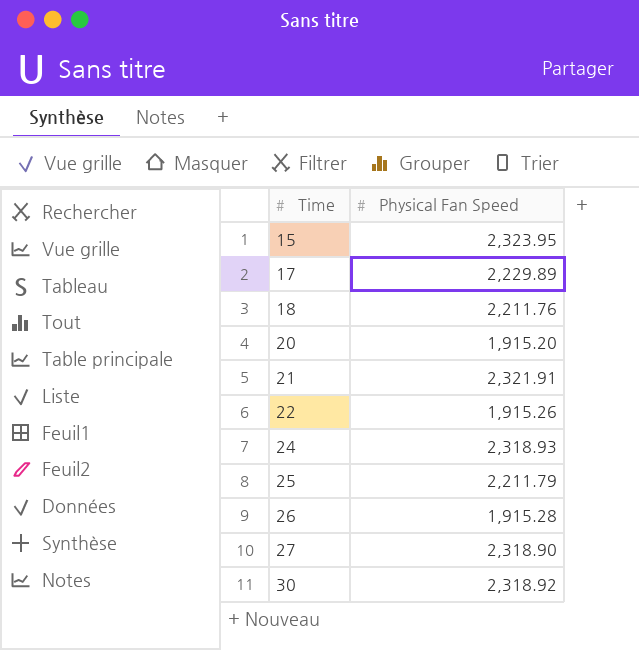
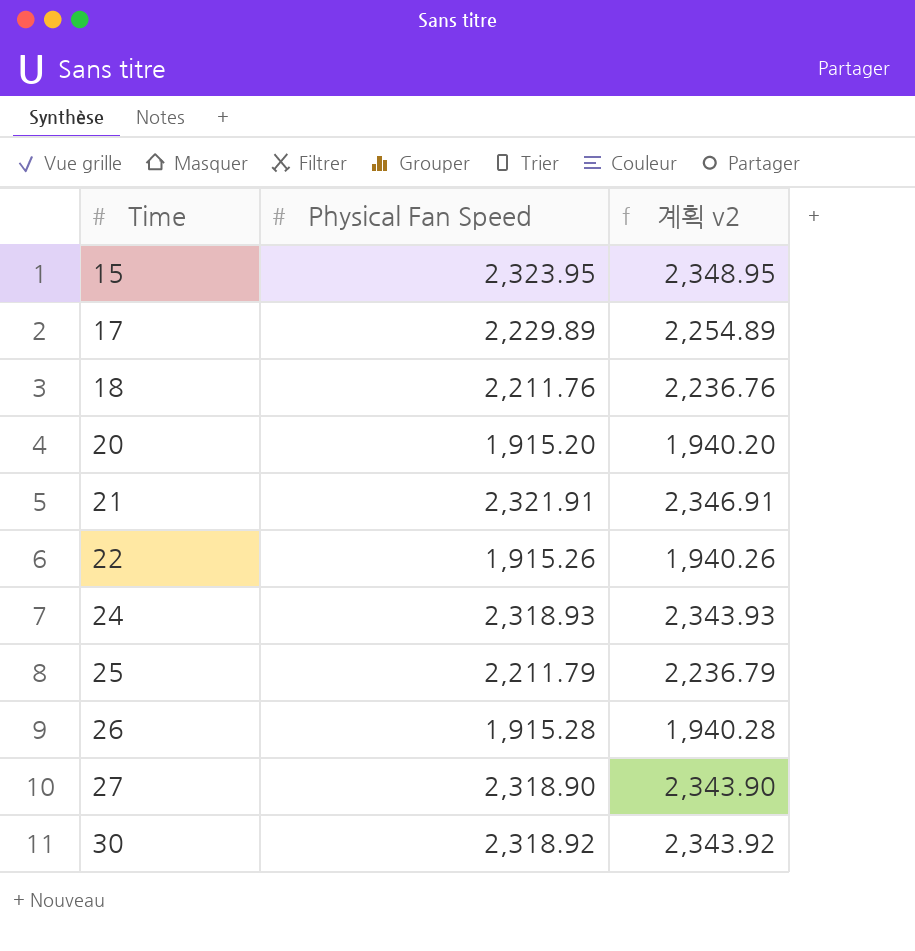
column 계획 v2 | formula: none -> [Physical Fan Speed] + 25

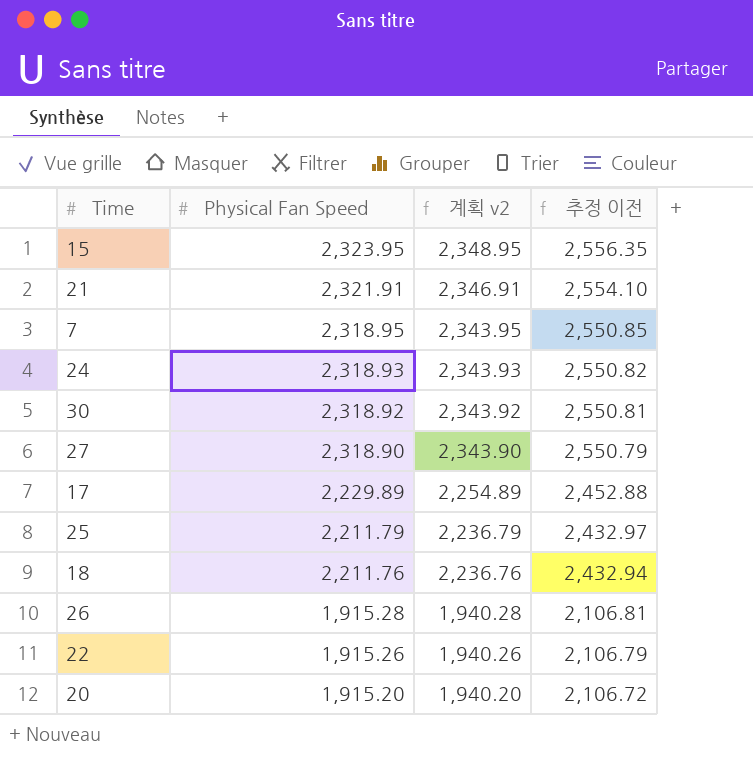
row order: Time ascending -> Physical Fan Speed descending
column 추정 이전 | formula: none -> [Physical Fan Speed] * 1.1
row 7: none -> 2,318.95 | 2,343.95 | 2,550.85

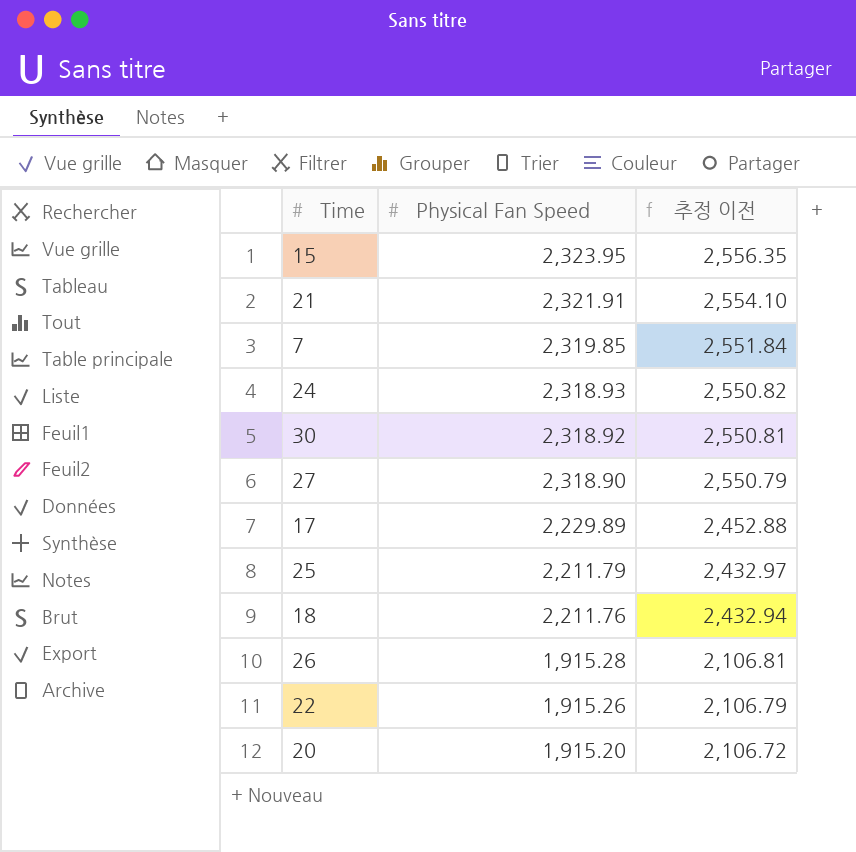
column 계획 v2 | formula: [Physical Fan Speed] + 25 -> none
7 | Physical Fan Speed: 2,318.95 -> 2,319.85
7 | 추정 이전: 2,550.85 -> 2,551.84

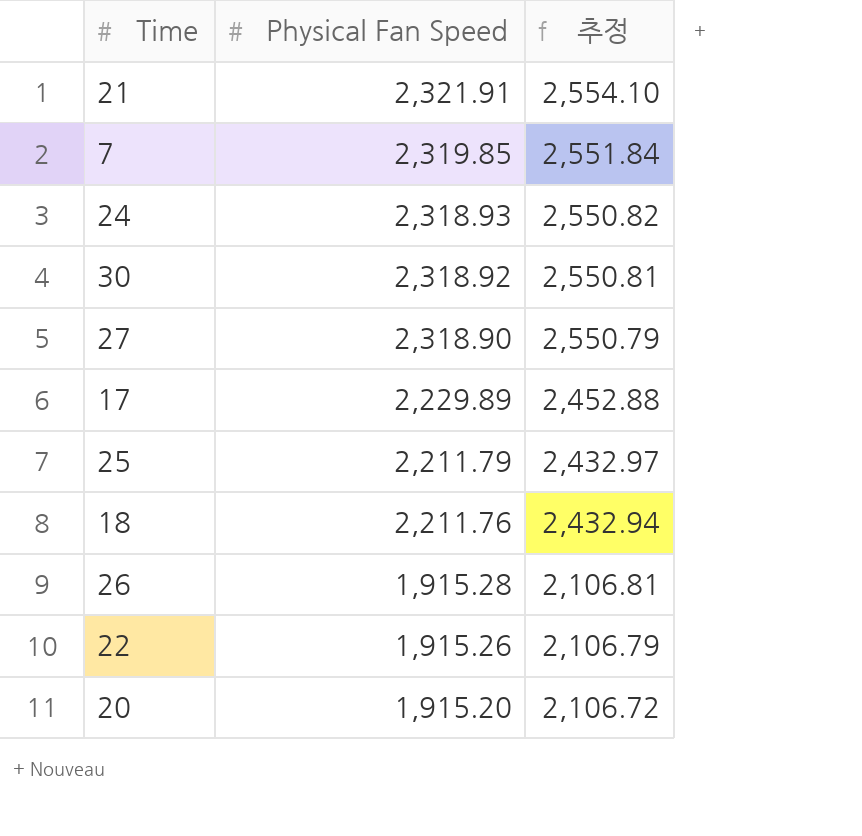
column name: 추정 이전 -> 추정
row 15: 2,323.95 | 2,556.35 -> none

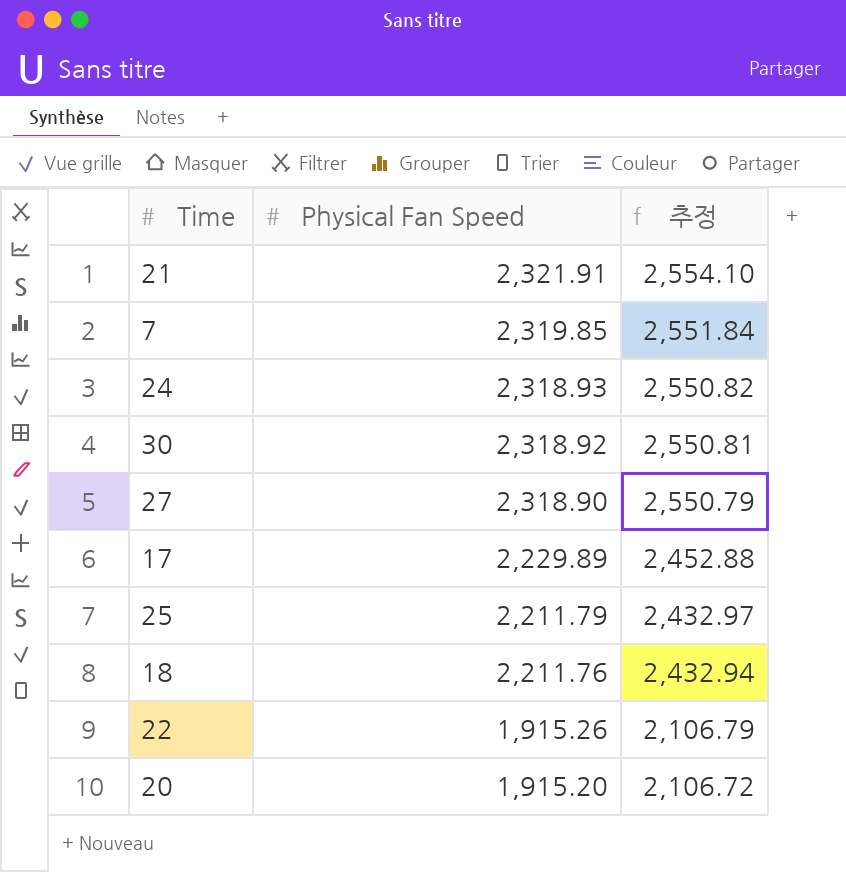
row 26: 1,915.28 | 2,106.81 -> none

